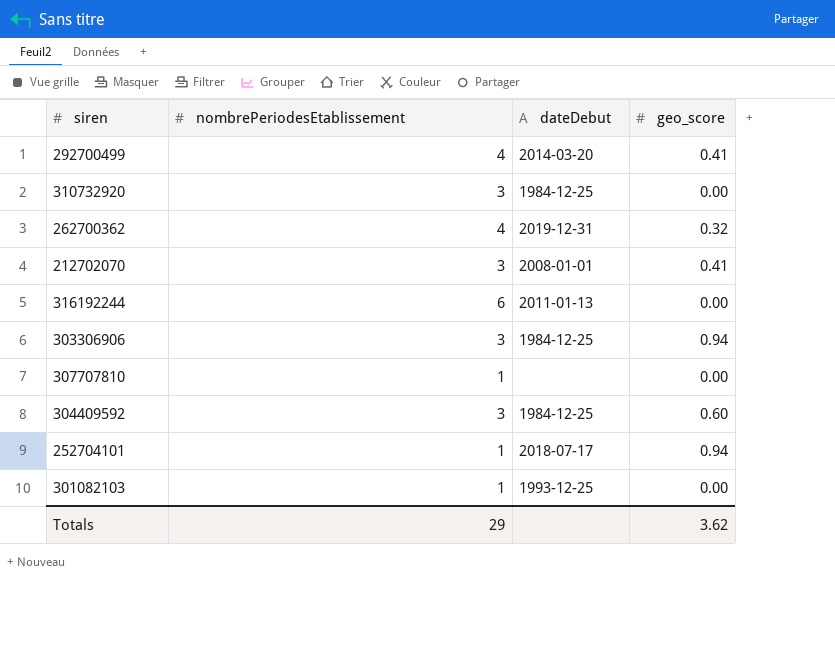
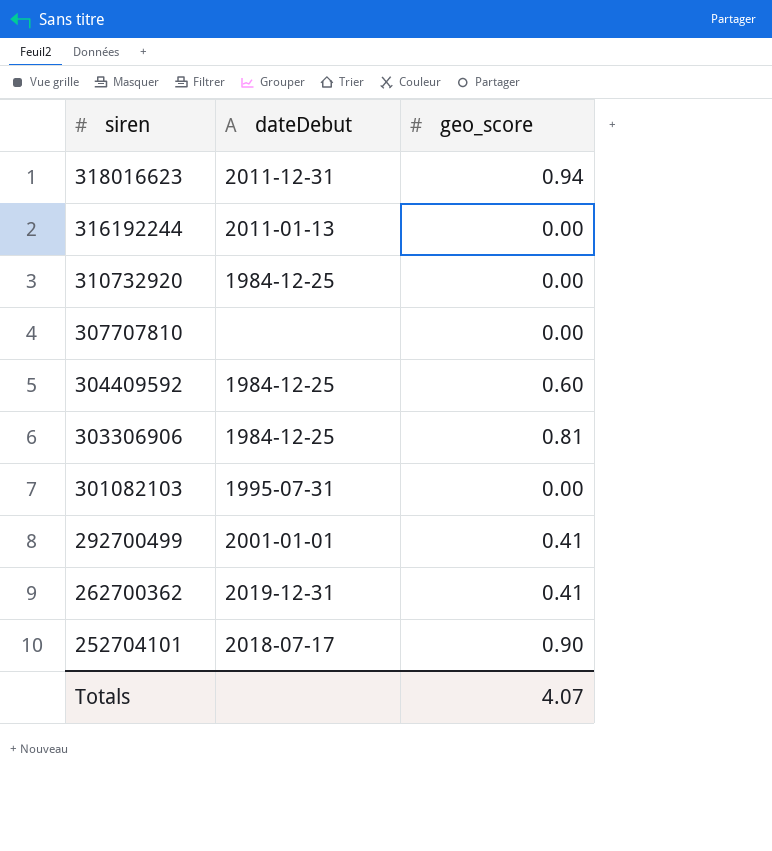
row order: none -> siren descending
column nombrePeriodesEtablissement | position: 2 -> none
row 212702070: 3 | 2008-01-01 | 0.41 -> none
row 318016623: none -> 2011-12-31 | 0.94
303306906 | geo_score: 0.94 -> 0.81
301082103 | dateDebut: 1993-12-25 -> 1995-07-31
292700499 | dateDebut: 2014-03-20 -> 2001-01-01
262700362 | geo_score: 0.32 -> 0.41
252704101 | geo_score: 0.94 -> 0.90
Totals | geo_score: 3.62 -> 4.07

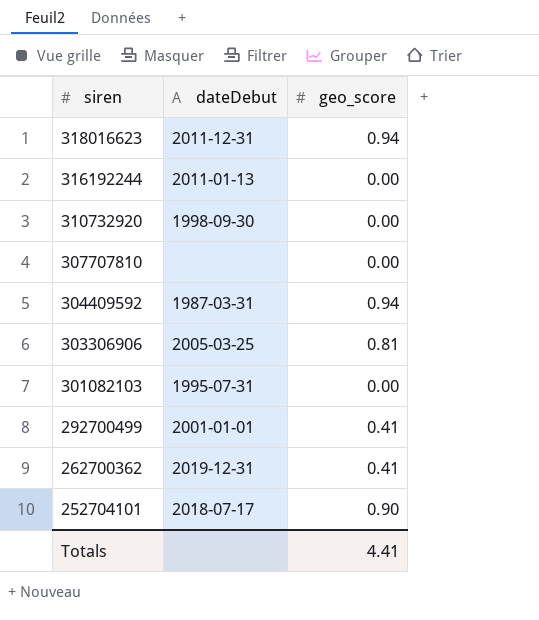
310732920 | dateDebut: 1984-12-25 -> 1998-09-30
304409592 | dateDebut: 1984-12-25 -> 1987-03-31
304409592 | geo_score: 0.60 -> 0.94
303306906 | dateDebut: 1984-12-25 -> 2005-03-25
Totals | geo_score: 4.07 -> 4.41

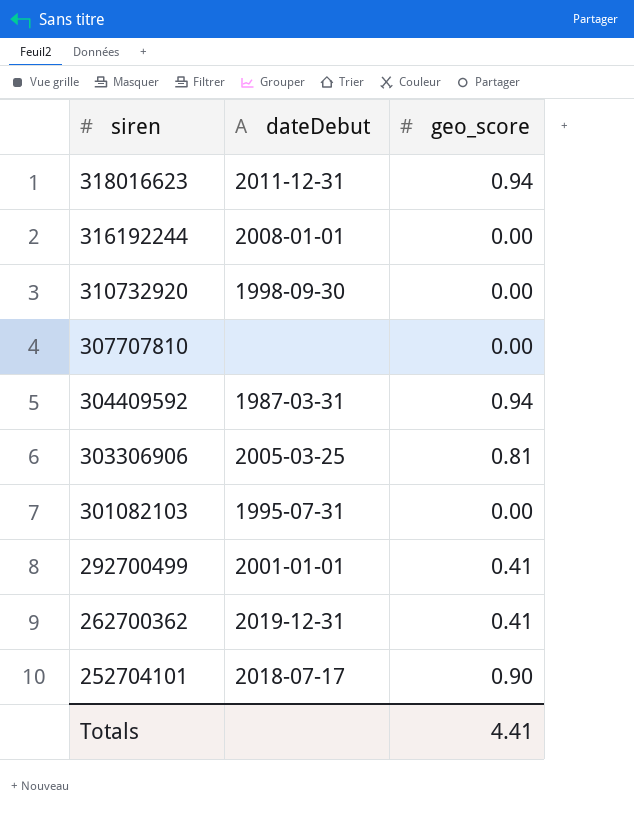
316192244 | dateDebut: 2011-01-13 -> 2008-01-01

